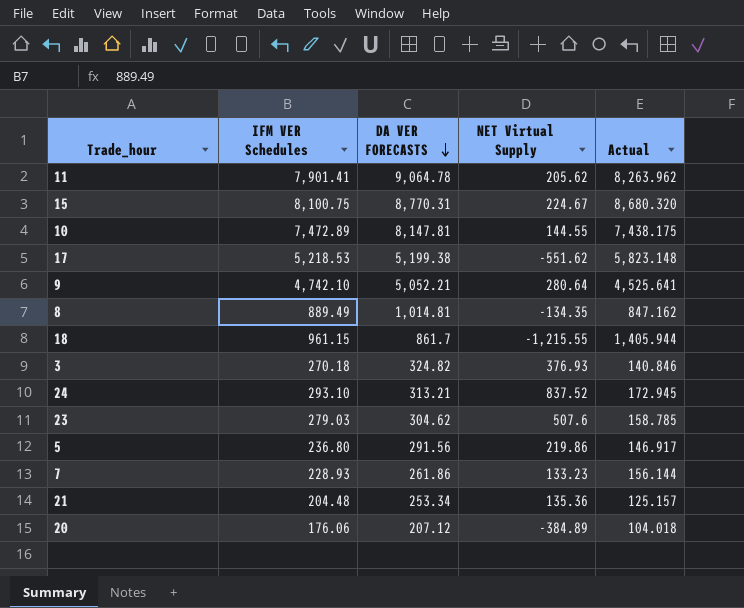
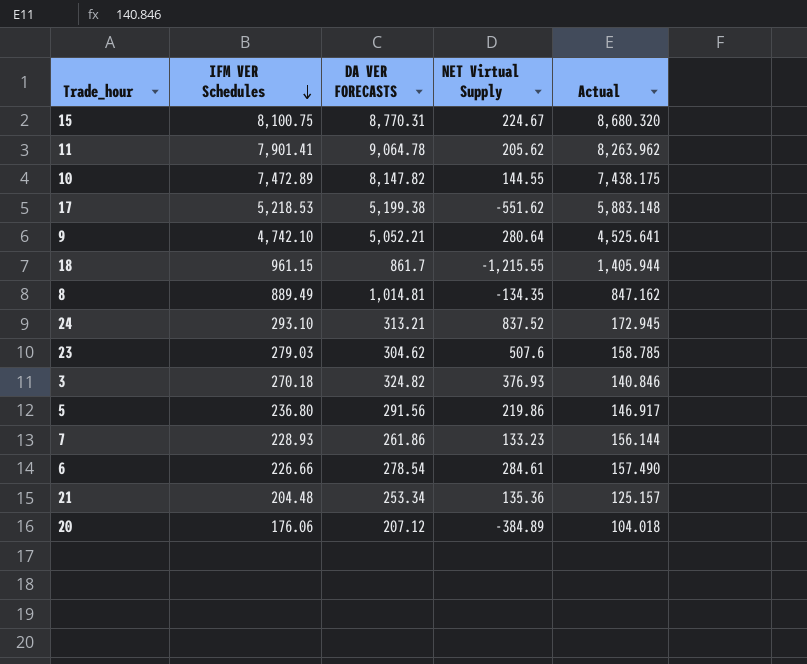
row order: DA VER FORECASTS descending -> IFM VER Schedules descending
10 | DA VER FORECASTS: 8,147.81 -> 8,147.82
17 | Actual: 5,823.148 -> 5,883.148
row 6: none -> 226.66 | 278.54 | 284.61 | 157.490

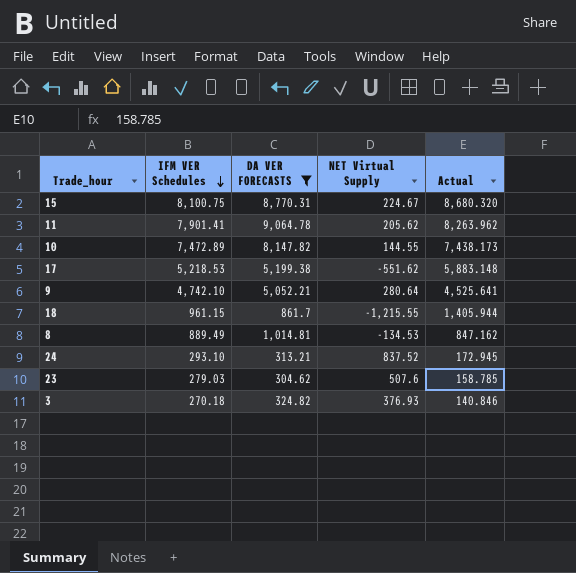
filter: none -> DA VER FORECASTS >= 304.62
10 | Actual: 7,438.175 -> 7,438.173
8 | NET Virtual Supply: -134.35 -> -134.53

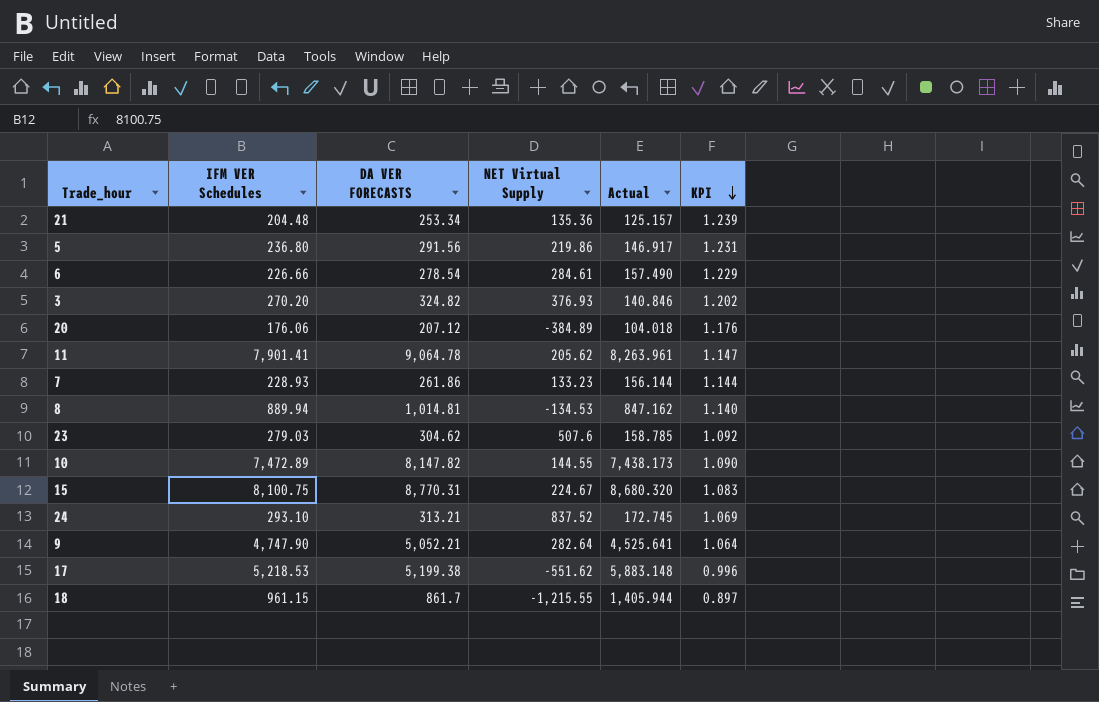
filter: DA VER FORECASTS >= 304.62 -> none
row order: IFM VER Schedules descending -> KPI descending
column KPI | formula: none -> [DA VER FORECASTS] / [IFM VER Schedules]
3 | IFM VER Schedules: 270.18 -> 270.20
11 | Actual: 8,263.962 -> 8,263.961
8 | IFM VER Schedules: 889.49 -> 889.94
24 | Actual: 172.945 -> 172.745
9 | IFM VER Schedules: 4,742.10 -> 4,747.90
9 | NET Virtual Supply: 280.64 -> 282.64

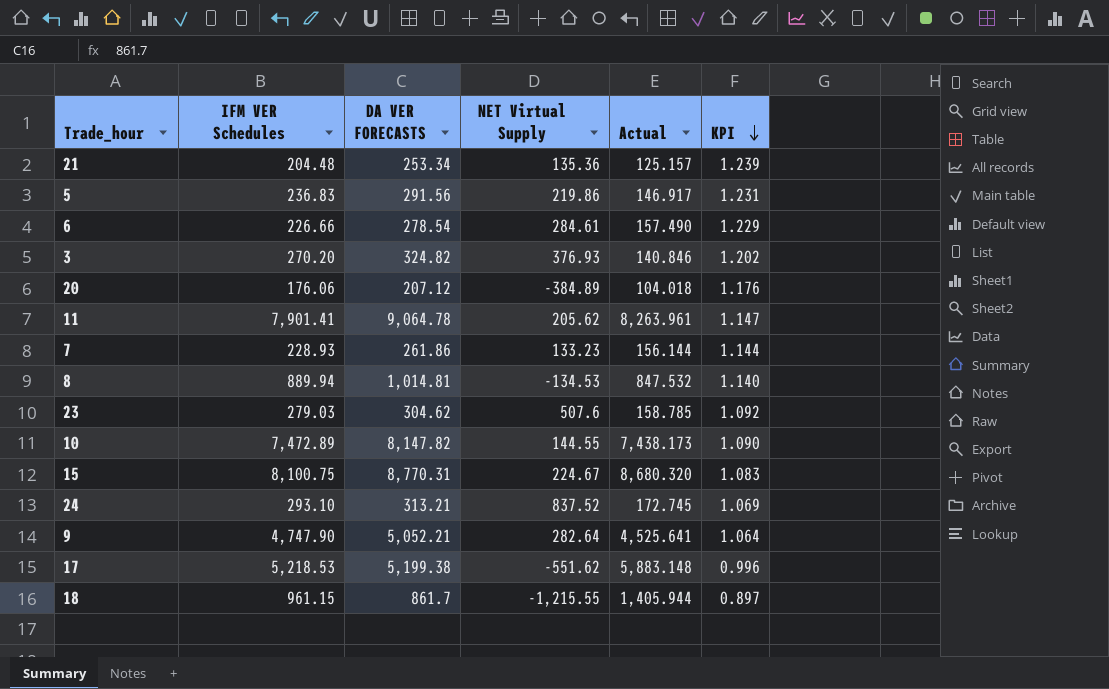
5 | IFM VER Schedules: 236.80 -> 236.83
8 | Actual: 847.162 -> 847.532

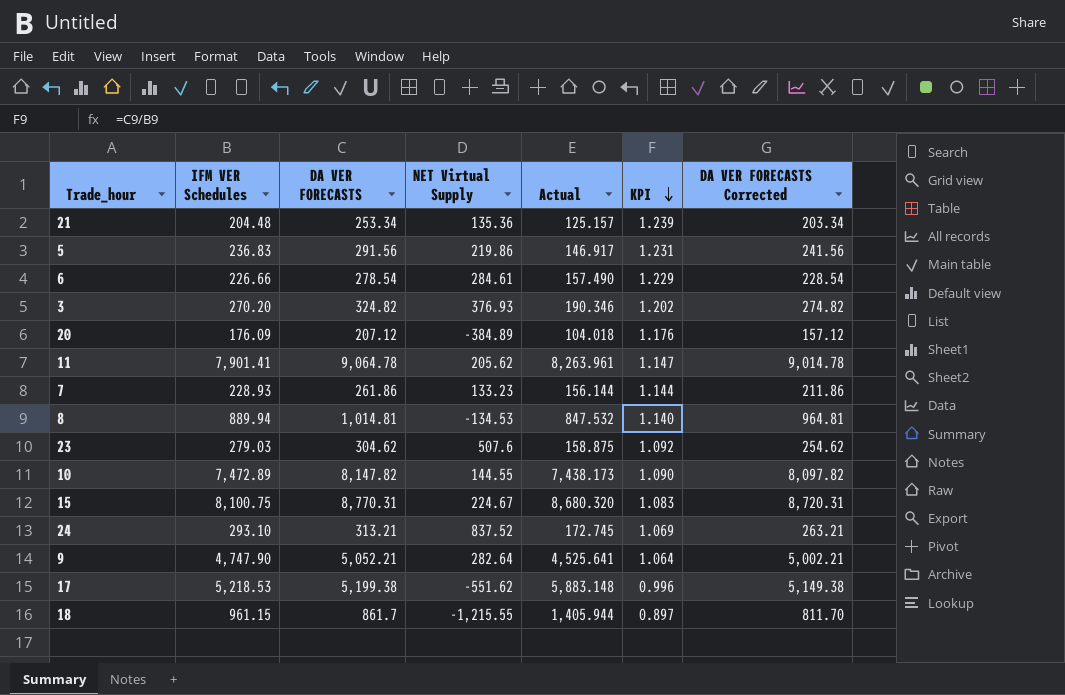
column DA VER FORECASTS Corrected | formula: none -> [DA VER FORECASTS] - 50
3 | Actual: 140.846 -> 190.346
20 | IFM VER Schedules: 176.06 -> 176.09
23 | Actual: 158.785 -> 158.875

